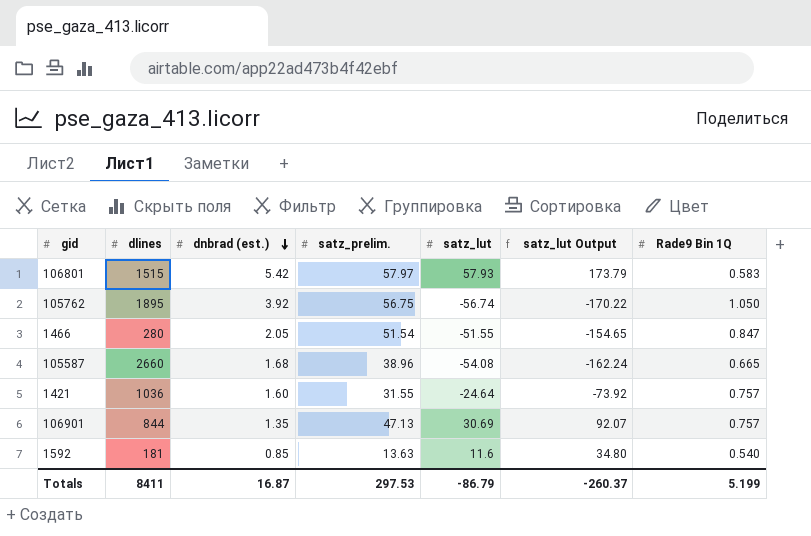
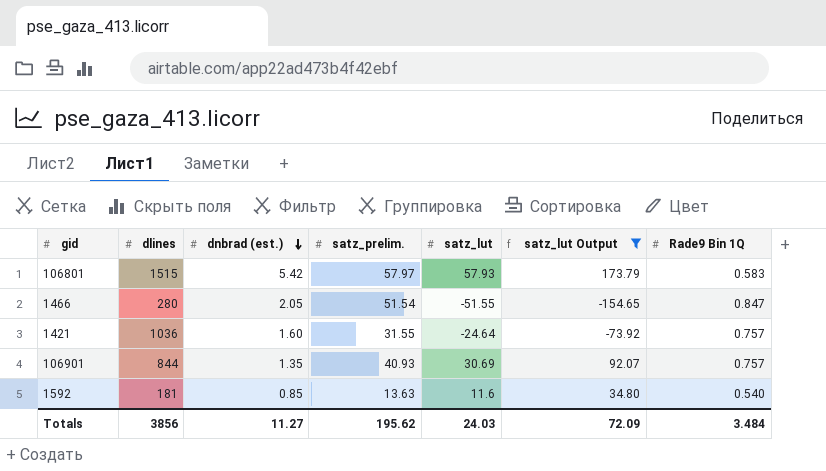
filter: none -> satz_lut Output >= -154.65
106901 | satz_prelim.: 47.13 -> 40.93
Totals | dlines: 8411 -> 3856
Totals | dnbrad (est.): 16.87 -> 11.27
Totals | satz_prelim.: 297.53 -> 195.62
Totals | satz_lut: -86.79 -> 24.03
Totals | satz_lut Output: -260.37 -> 72.09
Totals | Rade9 Bin 1Q: 5.199 -> 3.484

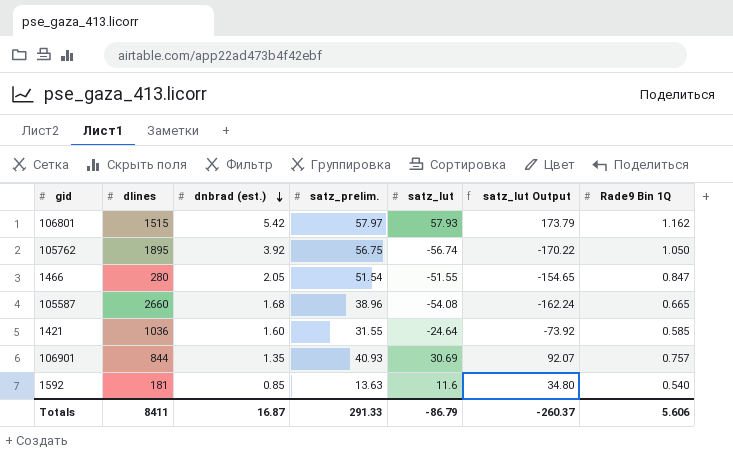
filter: satz_lut Output >= -154.65 -> none
106801 | Rade9 Bin 1Q: 0.583 -> 1.162
1421 | Rade9 Bin 1Q: 0.757 -> 0.585
Totals | dlines: 3856 -> 8411
Totals | dnbrad (est.): 11.27 -> 16.87
Totals | satz_prelim.: 195.62 -> 291.33
Totals | satz_lut: 24.03 -> -86.79
Totals | satz_lut Output: 72.09 -> -260.37
Totals | Rade9 Bin 1Q: 3.484 -> 5.606

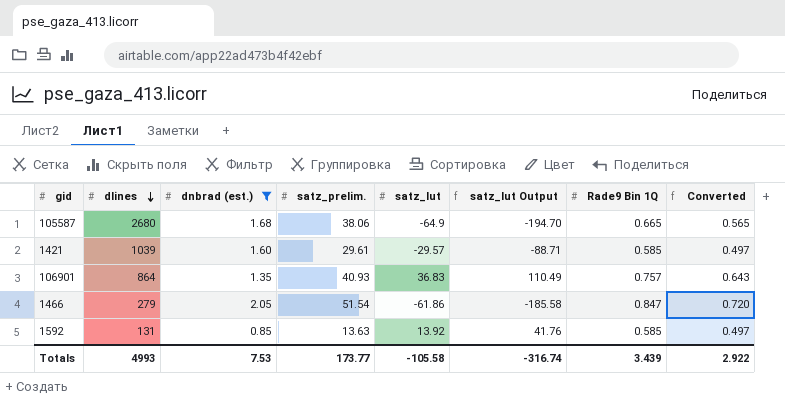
filter: none -> dnbrad (est.) <= 2.05
row order: dnbrad (est.) descending -> dlines descending
column Converted | formula: none -> [Rade9 Bin 1Q] * 0.85
105587 | dlines: 2660 -> 2680
105587 | satz_prelim.: 38.96 -> 38.06
105587 | satz_lut: -54.08 -> -64.9
105587 | satz_lut Output: -162.24 -> -194.70
1421 | dlines: 1036 -> 1039
1421 | satz_prelim.: 31.55 -> 29.61
1421 | satz_lut: -24.64 -> -29.57
1421 | satz_lut Output: -73.92 -> -88.71
106901 | dlines: 844 -> 864
106901 | satz_lut: 30.69 -> 36.83
106901 | satz_lut Output: 92.07 -> 110.49
1466 | dlines: 280 -> 279
1466 | satz_lut: -51.55 -> -61.86
1466 | satz_lut Output: -154.65 -> -185.58
1592 | dlines: 181 -> 131
1592 | satz_lut: 11.6 -> 13.92
1592 | satz_lut Output: 34.80 -> 41.76
1592 | Rade9 Bin 1Q: 0.540 -> 0.585
Totals | dlines: 8411 -> 4993
Totals | dnbrad (est.): 16.87 -> 7.53
Totals | satz_prelim.: 291.33 -> 173.77
Totals | satz_lut: -86.79 -> -105.58
Totals | satz_lut Output: -260.37 -> -316.74
Totals | Rade9 Bin 1Q: 5.606 -> 3.439

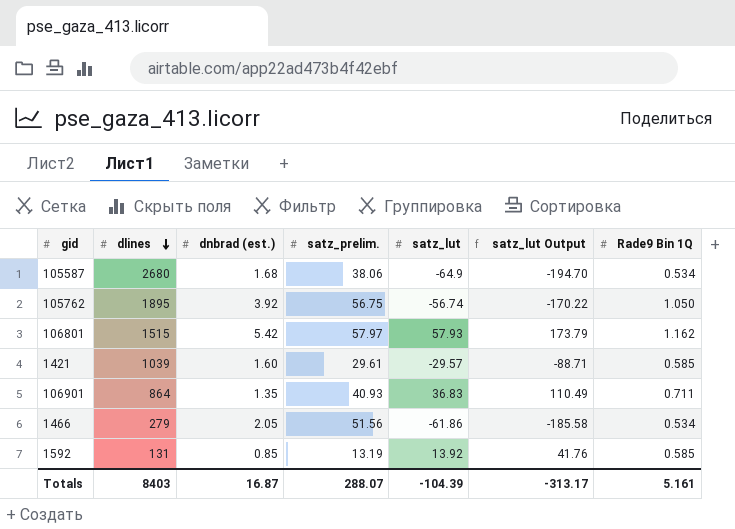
filter: dnbrad (est.) <= 2.05 -> none
column Converted | formula: [Rade9 Bin 1Q] * 0.85 -> none
105587 | Rade9 Bin 1Q: 0.665 -> 0.534
106901 | Rade9 Bin 1Q: 0.757 -> 0.711
1466 | satz_prelim.: 51.54 -> 51.56
1466 | Rade9 Bin 1Q: 0.847 -> 0.534
1592 | satz_prelim.: 13.63 -> 13.19
Totals | dlines: 4993 -> 8403
Totals | dnbrad (est.): 7.53 -> 16.87
Totals | satz_prelim.: 173.77 -> 288.07
Totals | satz_lut: -105.58 -> -104.39
Totals | satz_lut Output: -316.74 -> -313.17
Totals | Rade9 Bin 1Q: 3.439 -> 5.161

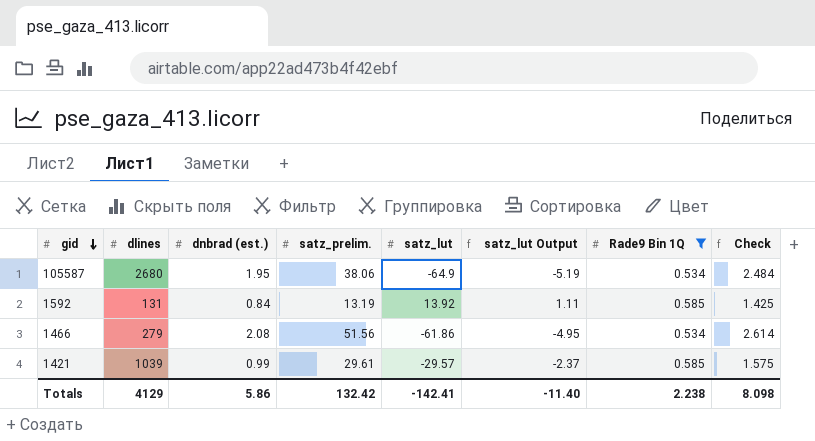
filter: none -> Rade9 Bin 1Q <= 0.585
row order: dlines descending -> gid descending
column satz_lut Output | formula: [satz_lut] * 3 -> [satz_lut] * 0.08
column Check | formula: none -> [dnbrad (est.)] + [Rade9 Bin 1Q]
105587 | dnbrad (est.): 1.68 -> 1.95
1592 | dnbrad (est.): 0.85 -> 0.84
1466 | dnbrad (est.): 2.05 -> 2.08
1421 | dnbrad (est.): 1.60 -> 0.99
Totals | dlines: 8403 -> 4129
Totals | dnbrad (est.): 16.87 -> 5.86
Totals | satz_prelim.: 288.07 -> 132.42
Totals | satz_lut: -104.39 -> -142.41
Totals | satz_lut Output: -313.17 -> -11.40
Totals | Rade9 Bin 1Q: 5.161 -> 2.238

